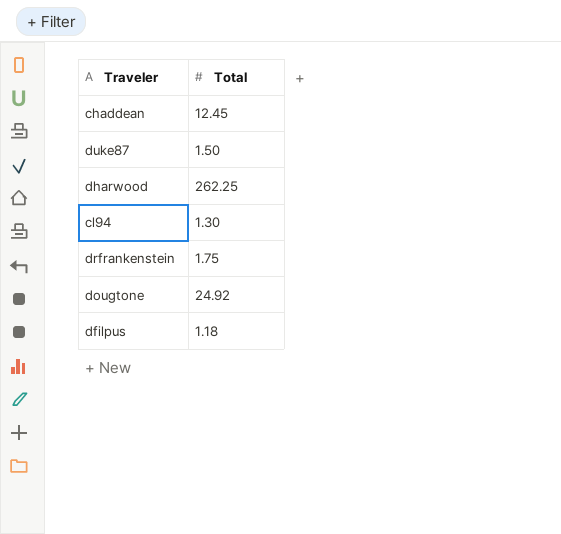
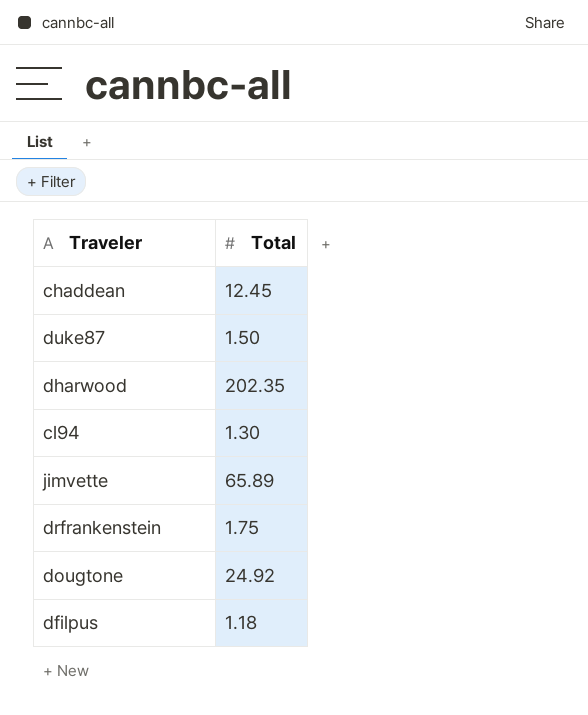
dharwood | Total: 262.25 -> 202.35
row jimvette: none -> 65.89

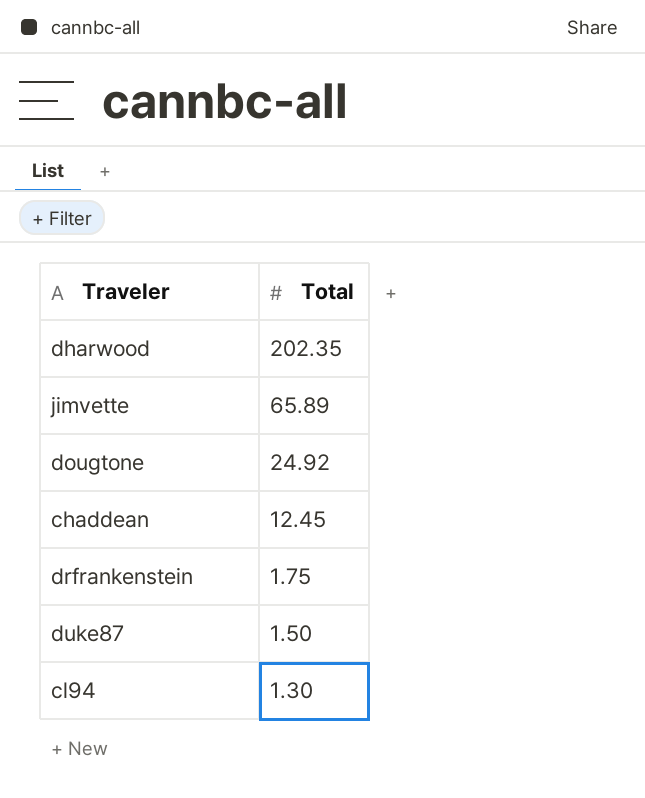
row order: none -> Total descending
row dfilpus: 1.18 -> none

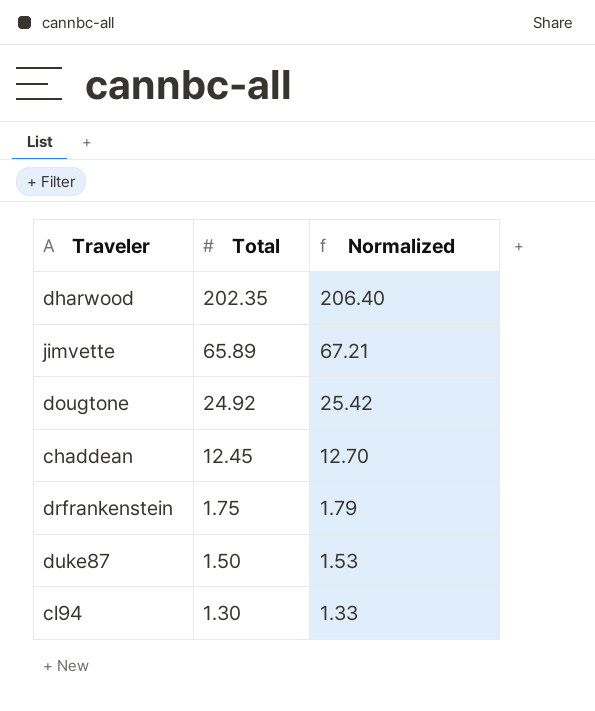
column Normalized | formula: none -> [Total] * 1.02

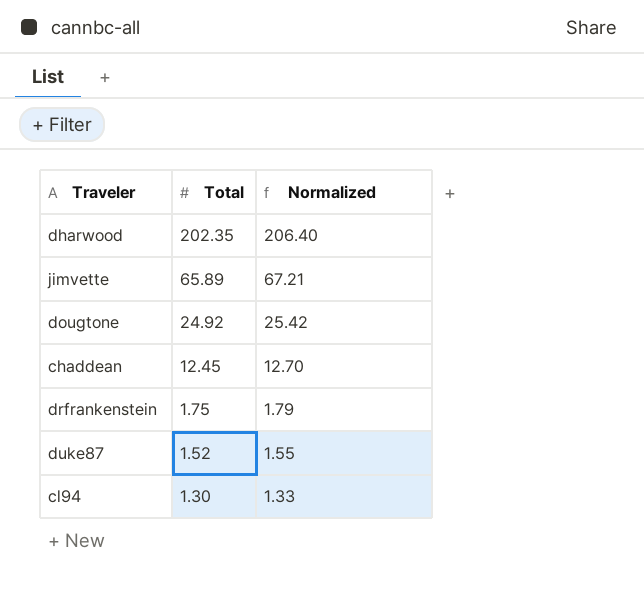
duke87 | Total: 1.50 -> 1.52
duke87 | Normalized: 1.53 -> 1.55

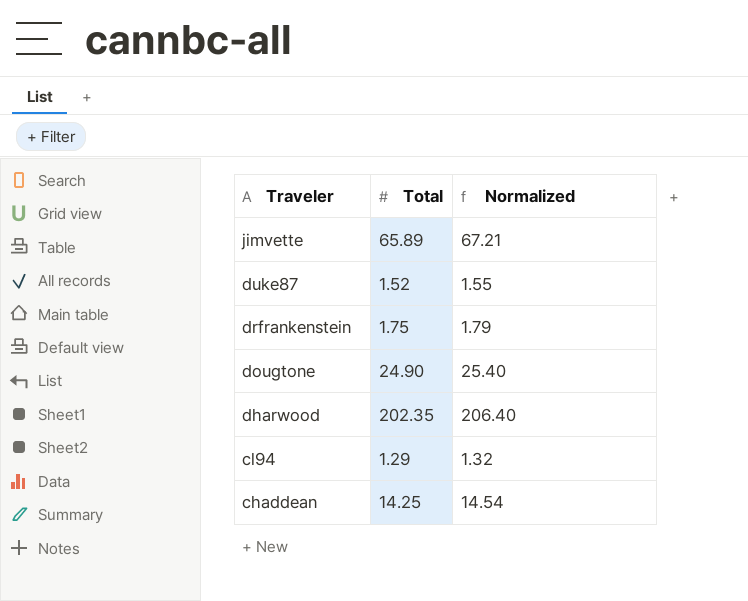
row order: Total descending -> Traveler descending
dougtone | Total: 24.92 -> 24.90
dougtone | Normalized: 25.42 -> 25.40
cl94 | Total: 1.30 -> 1.29
cl94 | Normalized: 1.33 -> 1.32
chaddean | Total: 12.45 -> 14.25
chaddean | Normalized: 12.70 -> 14.54

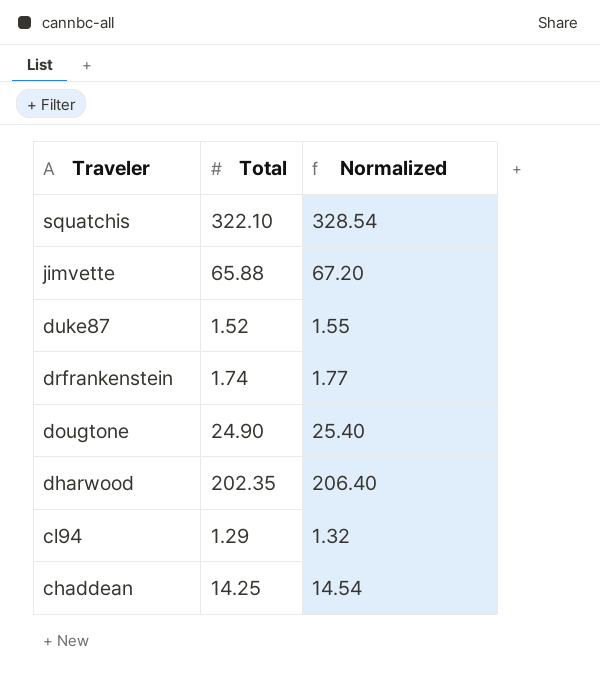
row squatchis: none -> 322.10 | 328.54
jimvette | Total: 65.89 -> 65.88
jimvette | Normalized: 67.21 -> 67.20
drfrankenstein | Total: 1.75 -> 1.74
drfrankenstein | Normalized: 1.79 -> 1.77

